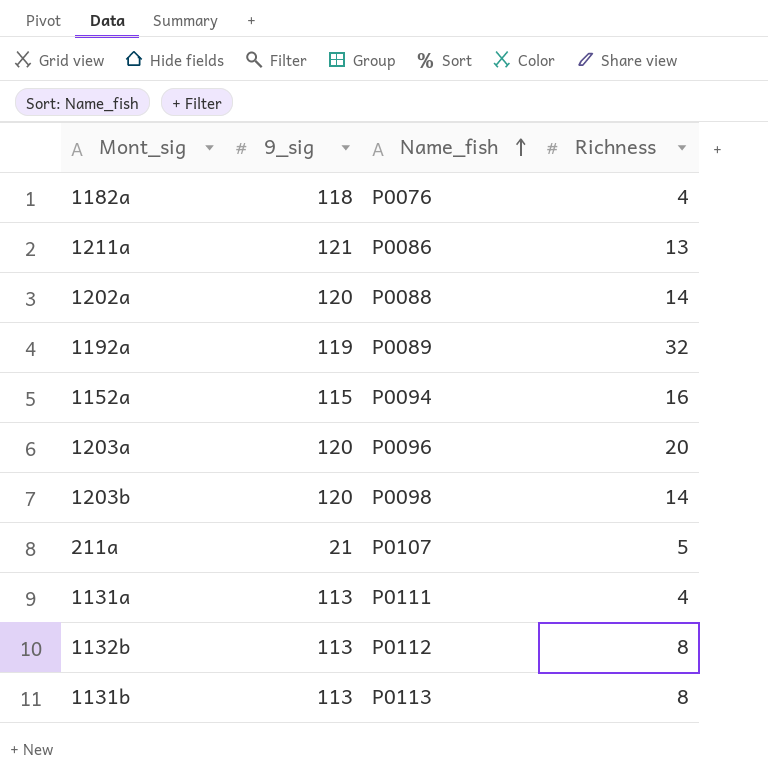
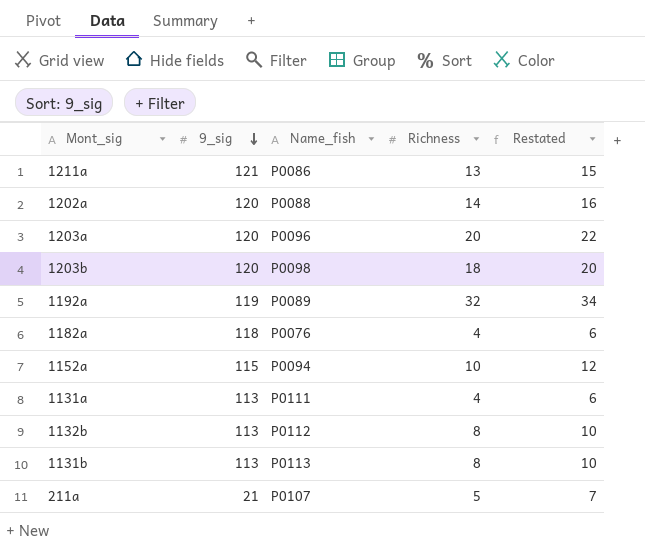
row order: Name_fish ascending -> 9_sig descending
column Restated | formula: none -> [Richness] + 2
1203b | Richness: 14 -> 18
1152a | Richness: 16 -> 10

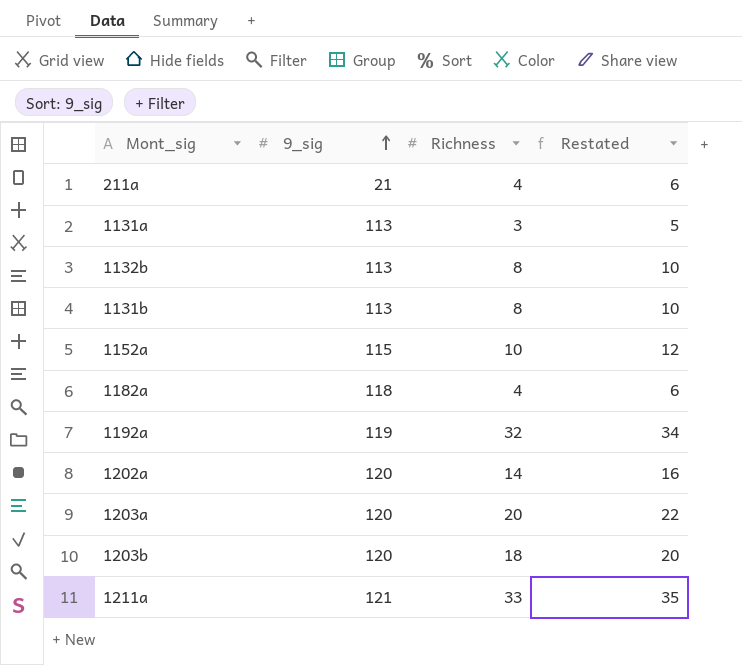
row order: 9_sig descending -> 9_sig ascending
column Name_fish | position: 3 -> none
211a | Richness: 5 -> 4
211a | Restated: 7 -> 6
1131a | Richness: 4 -> 3
1131a | Restated: 6 -> 5
1211a | Richness: 13 -> 33
1211a | Restated: 15 -> 35

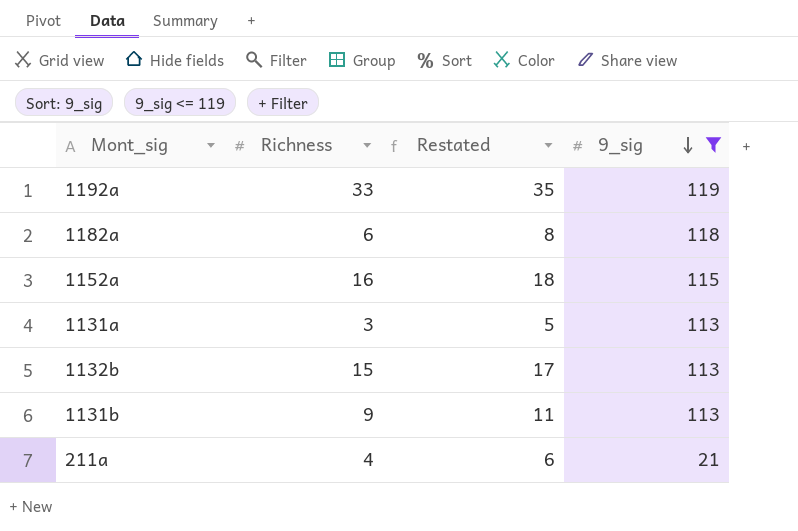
filter: none -> 9_sig <= 119
row order: 9_sig ascending -> 9_sig descending
column 9_sig | position: 2 -> 4
1192a | Richness: 32 -> 33
1192a | Restated: 34 -> 35
1182a | Richness: 4 -> 6
1182a | Restated: 6 -> 8
1152a | Richness: 10 -> 16
1152a | Restated: 12 -> 18
1132b | Richness: 8 -> 15
1132b | Restated: 10 -> 17
1131b | Richness: 8 -> 9
1131b | Restated: 10 -> 11

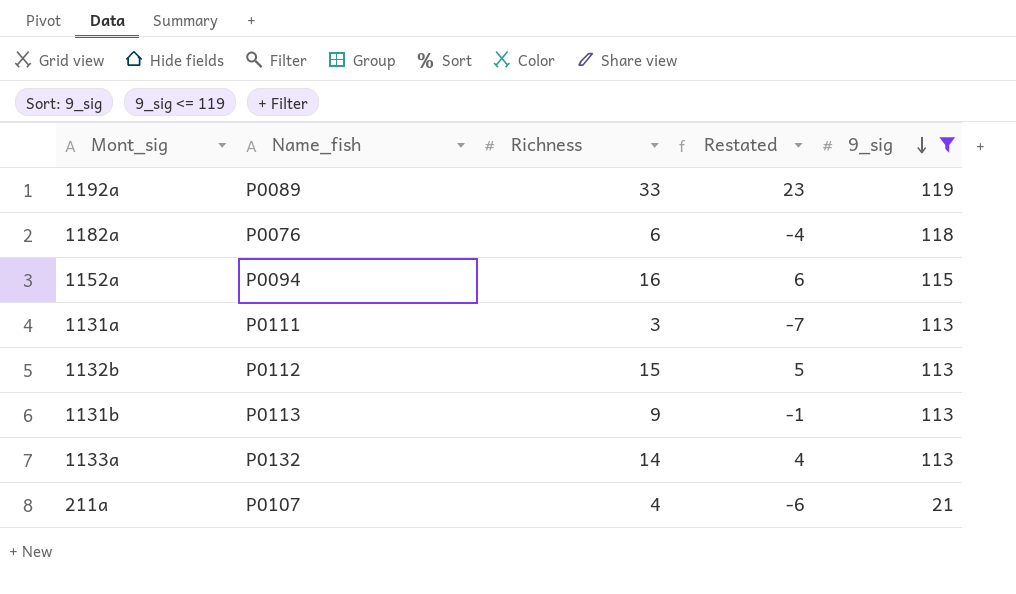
column Name_fish | position: none -> 2
column Restated | formula: [Richness] + 2 -> [Richness] - 10
row 1133a: none -> P0132 | 14 | 4 | 113

